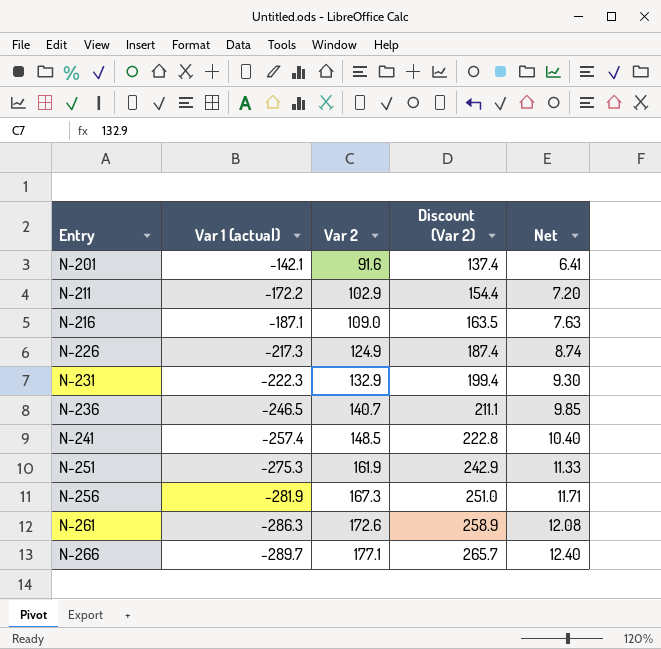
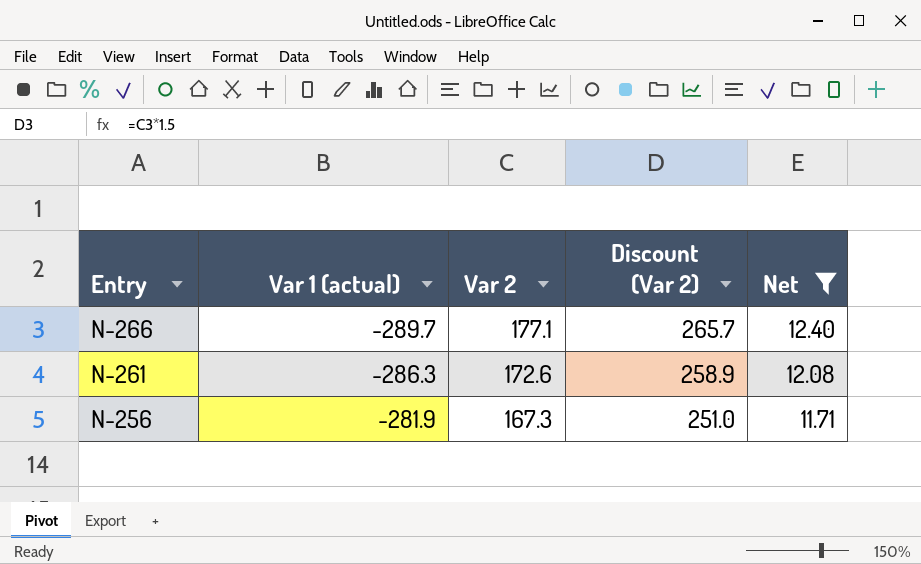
filter: none -> Net >= 11.71
row order: Entry ascending -> Entry descending

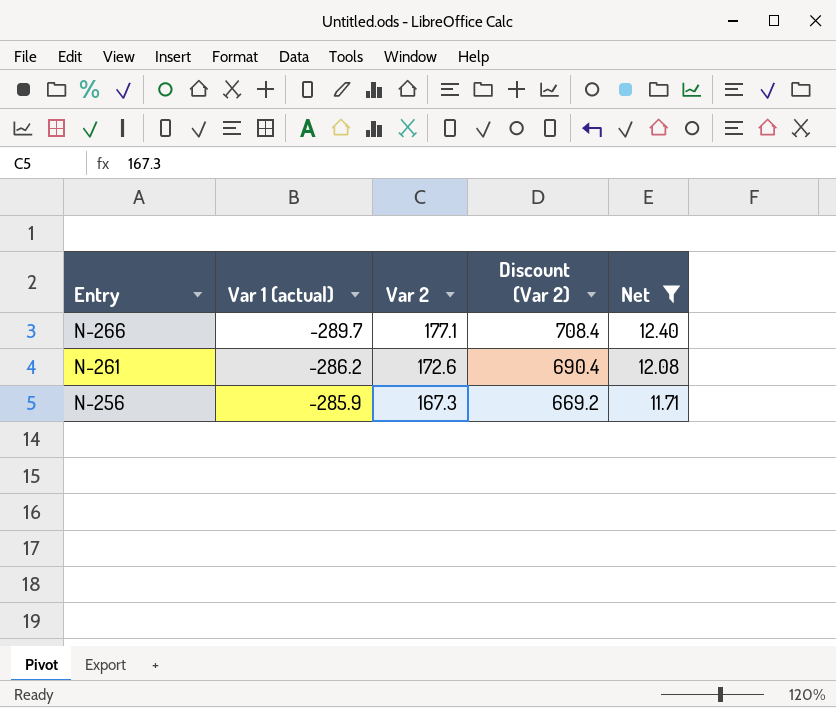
column Discount (Var 2) | formula: [Var 2] * 1.5 -> [Var 2] * 4
N-261 | Var 1 (actual): -286.3 -> -286.2
N-256 | Var 1 (actual): -281.9 -> -285.9

